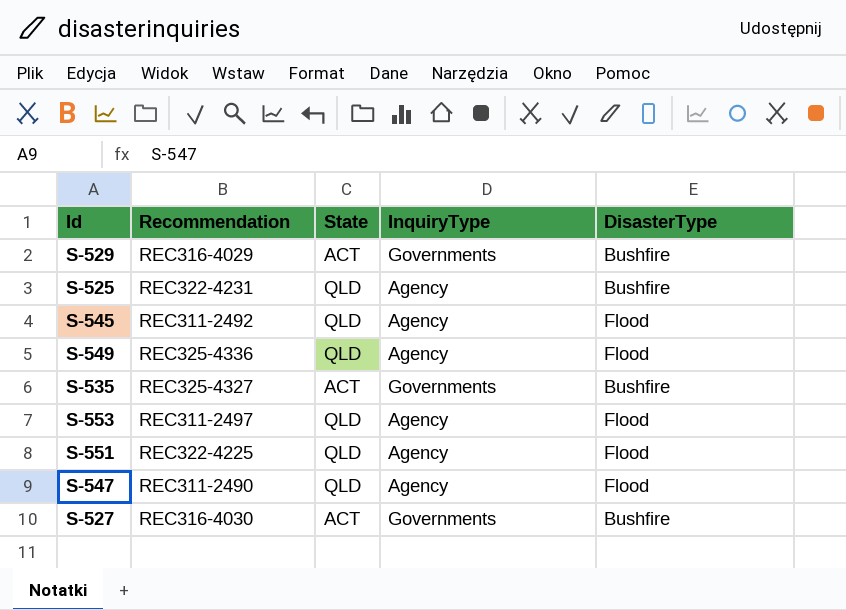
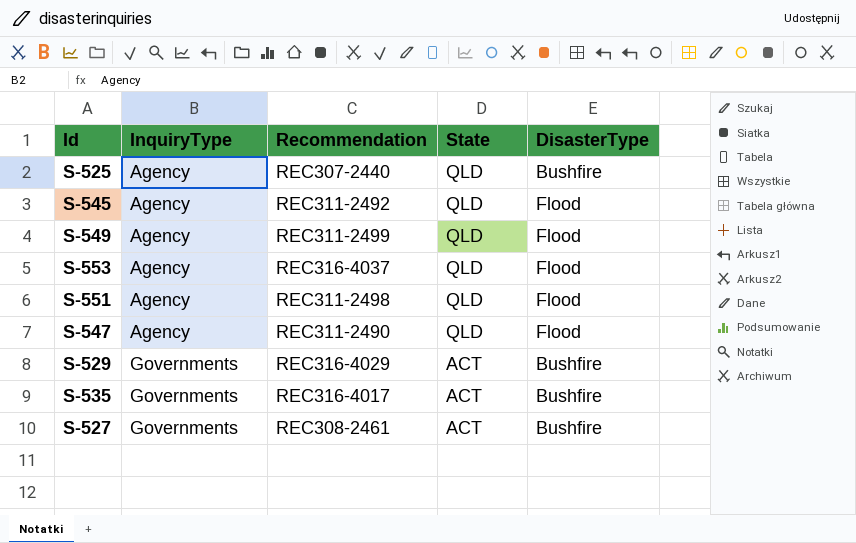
row order: none -> InquiryType ascending
column InquiryType | position: 4 -> 2
S-525 | Recommendation: REC322-4231 -> REC307-2440
S-549 | Recommendation: REC325-4336 -> REC311-2499
S-553 | Recommendation: REC311-2497 -> REC316-4037
S-551 | Recommendation: REC322-4225 -> REC311-2498
S-535 | Recommendation: REC325-4327 -> REC316-4017
S-527 | Recommendation: REC316-4030 -> REC308-2461

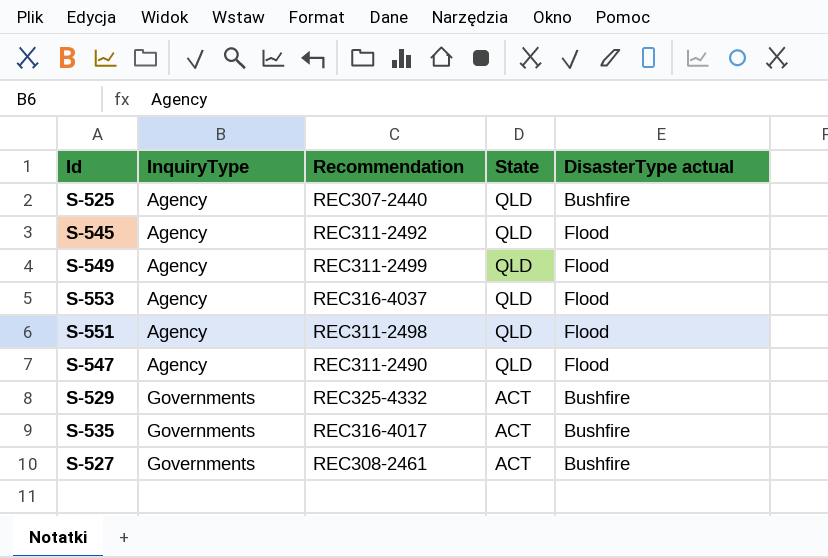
column name: DisasterType -> DisasterType actual
S-529 | Recommendation: REC316-4029 -> REC325-4332

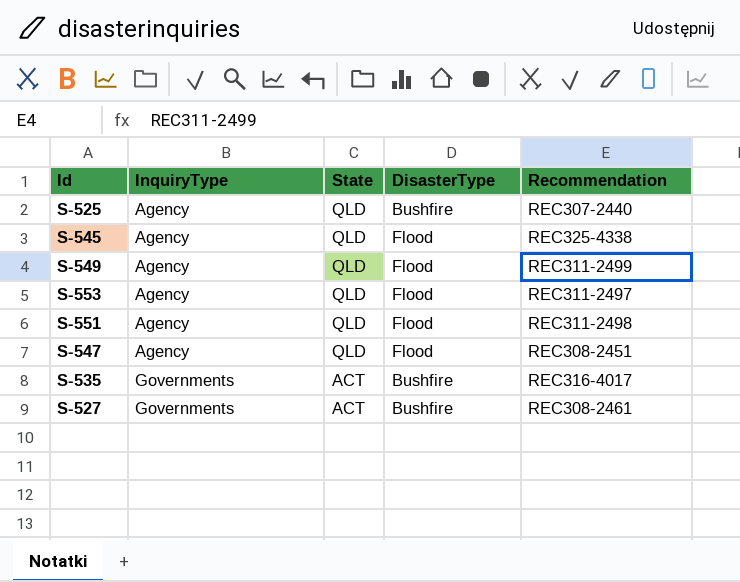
column name: DisasterType actual -> DisasterType
column Recommendation | position: 3 -> 5
row S-529: Governments | REC325-4332 | ACT | Bushfire -> none
S-545 | Recommendation: REC311-2492 -> REC325-4338
S-553 | Recommendation: REC316-4037 -> REC311-2497
S-547 | Recommendation: REC311-2490 -> REC308-2451

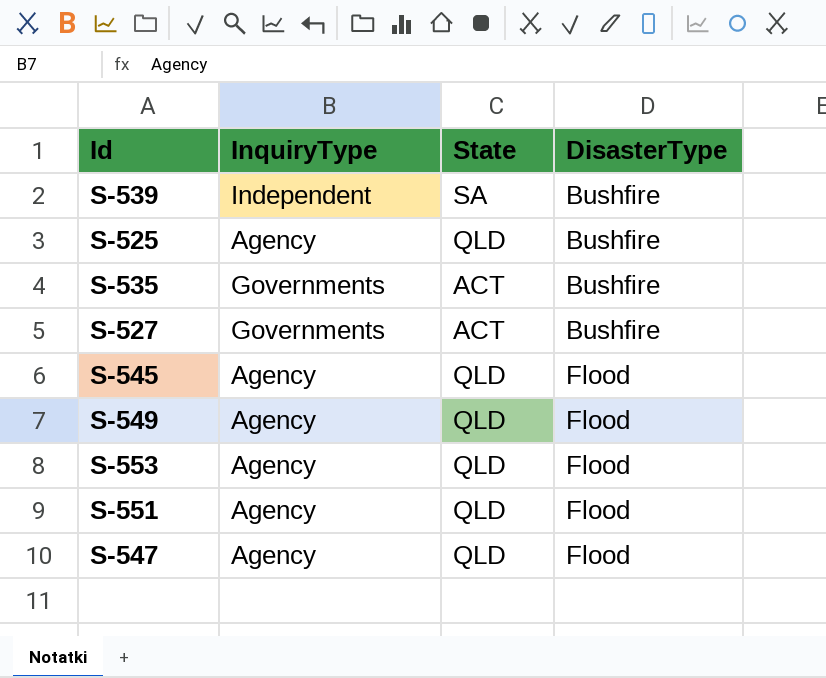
row order: InquiryType ascending -> DisasterType ascending
column Recommendation | position: 5 -> none
row S-539: none -> Independent | SA | Bushfire

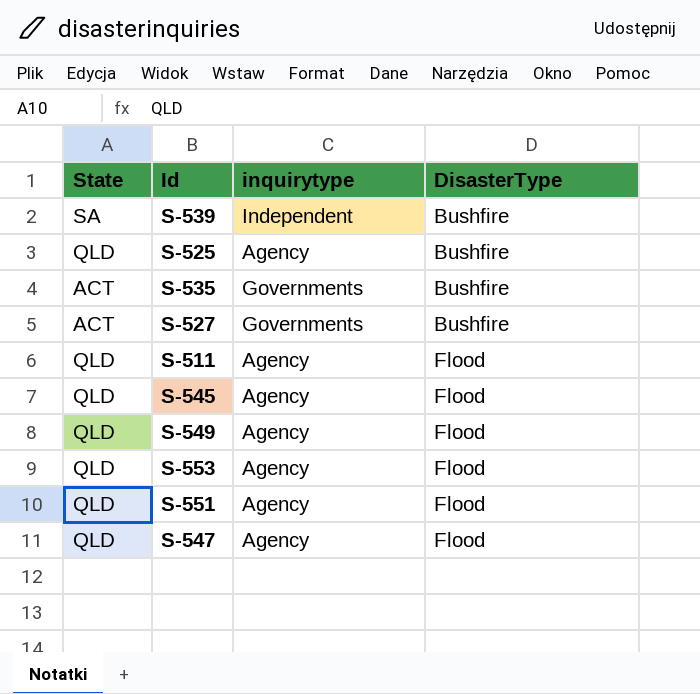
column State | position: 3 -> 1
column name: InquiryType -> inquirytype
row S-511: none -> QLD | Agency | Flood

